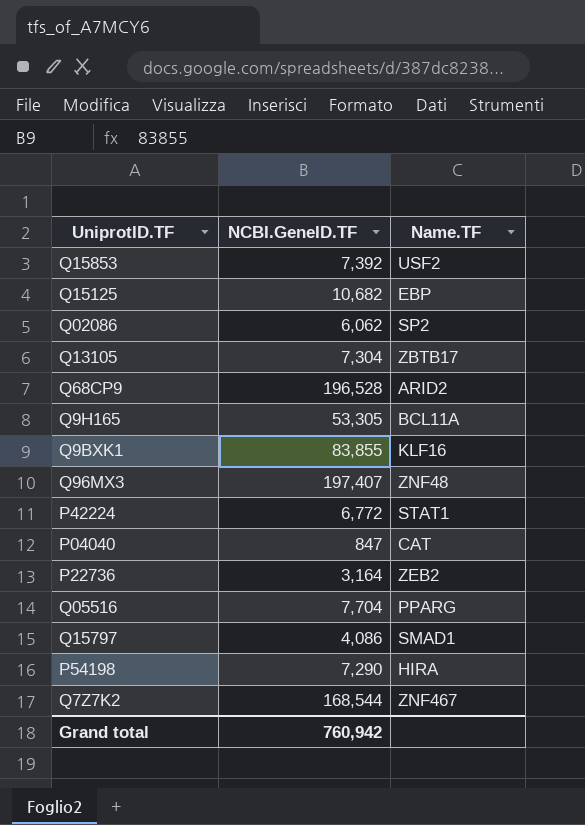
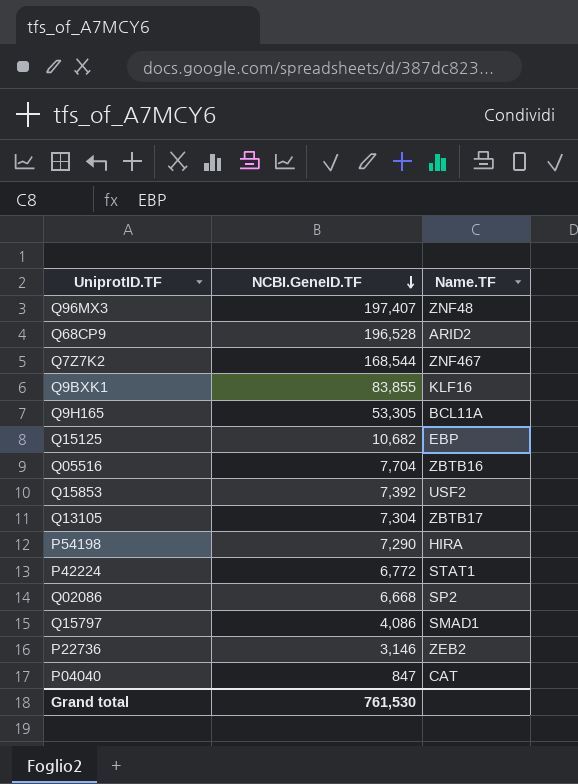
row order: none -> NCBI.GeneID.TF descending
Q05516 | Name.TF: PPARG -> ZBTB16
Q02086 | NCBI.GeneID.TF: 6,062 -> 6,668
P22736 | NCBI.GeneID.TF: 3,164 -> 3,146
Grand total | NCBI.GeneID.TF: 760,942 -> 761,530

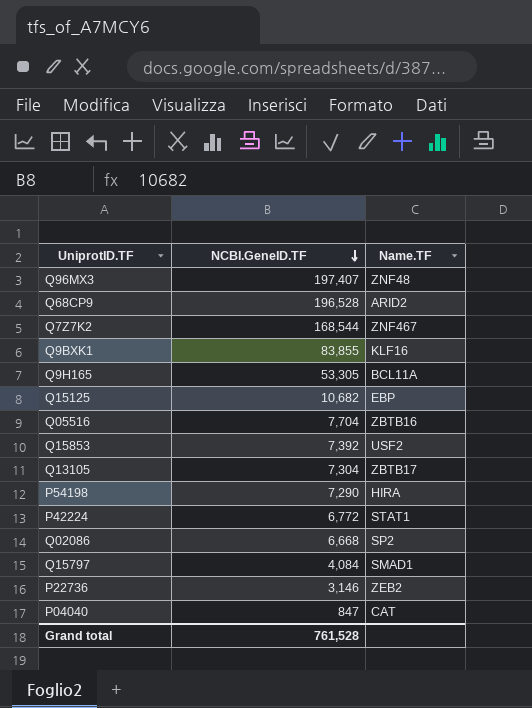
Q15797 | NCBI.GeneID.TF: 4,086 -> 4,084
Grand total | NCBI.GeneID.TF: 761,530 -> 761,528

